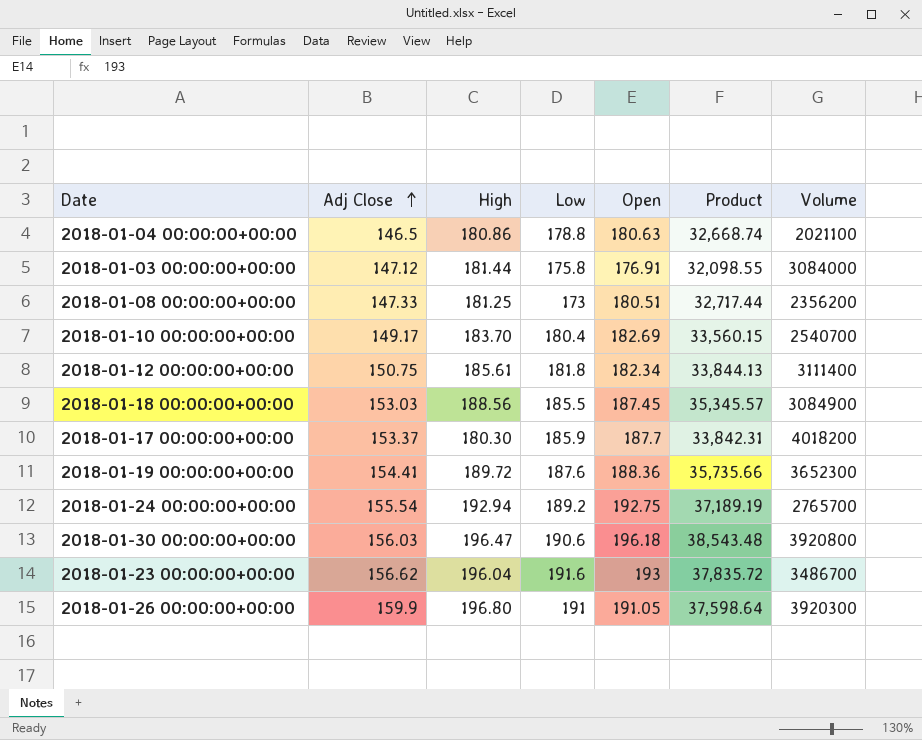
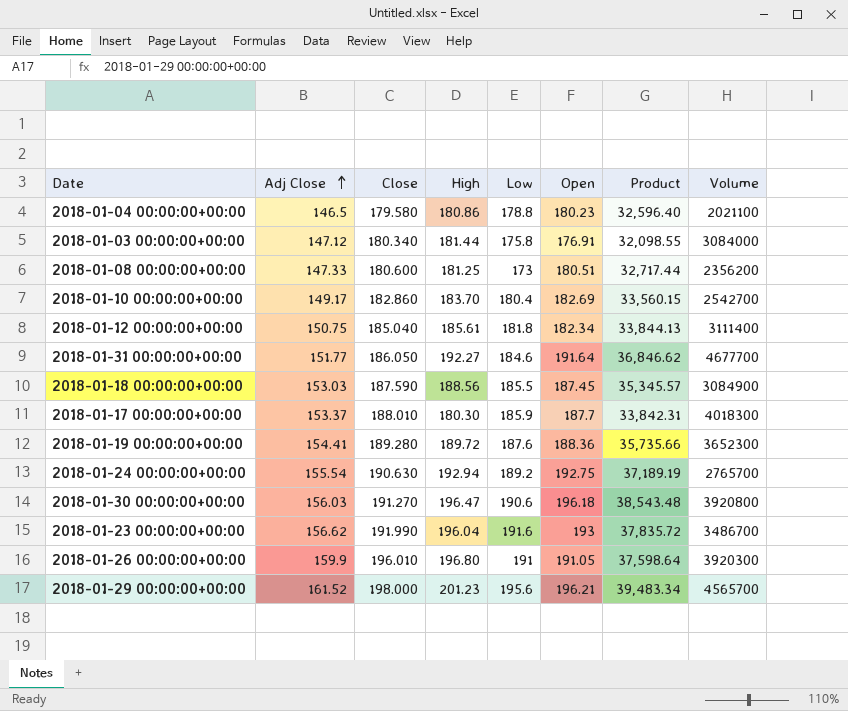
column Close | position: none -> 3
2018-01-04 00:00:00+00:00 | Open: 180.63 -> 180.23
2018-01-04 00:00:00+00:00 | Product: 32,668.74 -> 32,596.40
2018-01-10 00:00:00+00:00 | Volume: 2540700 -> 2542700
row 2018-01-31 00:00:00+00:00: none -> 151.77 | 186.050 | 192.27 | 184.6 | 191.64 | 36,846.62 | 4677700
2018-01-17 00:00:00+00:00 | Volume: 4018200 -> 4018300
row 2018-01-29 00:00:00+00:00: none -> 161.52 | 198.000 | 201.23 | 195.6 | 196.21 | 39,483.34 | 4565700

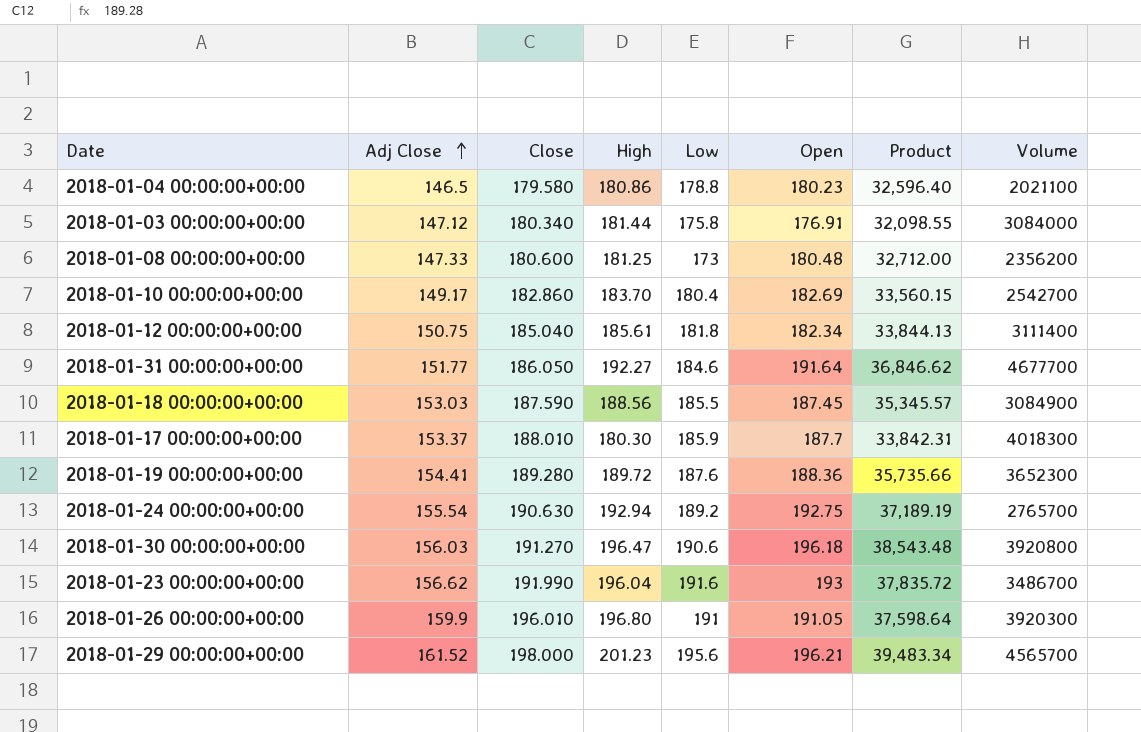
2018-01-08 00:00:00+00:00 | Open: 180.51 -> 180.48
2018-01-08 00:00:00+00:00 | Product: 32,717.44 -> 32,712.00

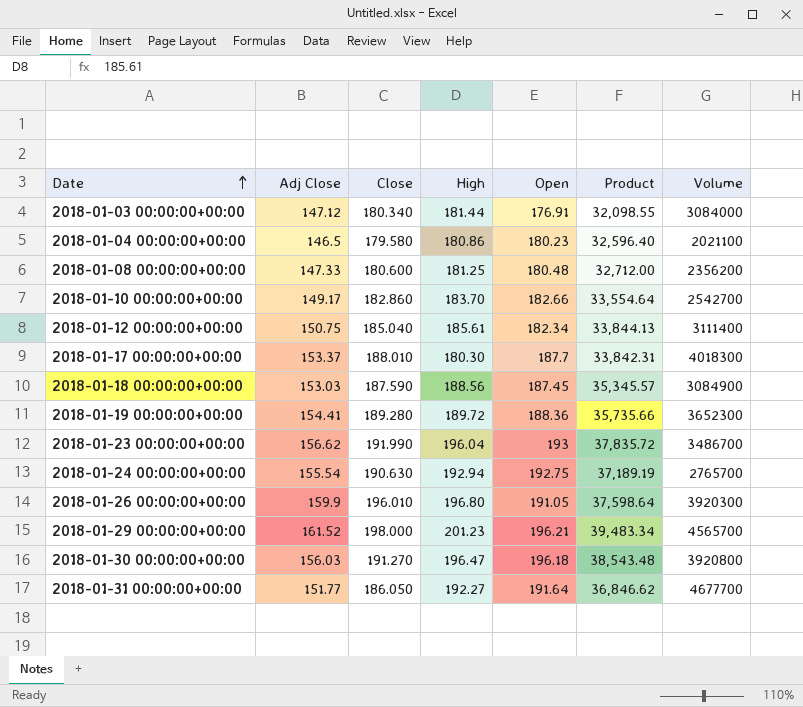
row order: Adj Close ascending -> Date ascending
column Low | position: 5 -> none
2018-01-10 00:00:00+00:00 | Open: 182.69 -> 182.66
2018-01-10 00:00:00+00:00 | Product: 33,560.15 -> 33,554.64

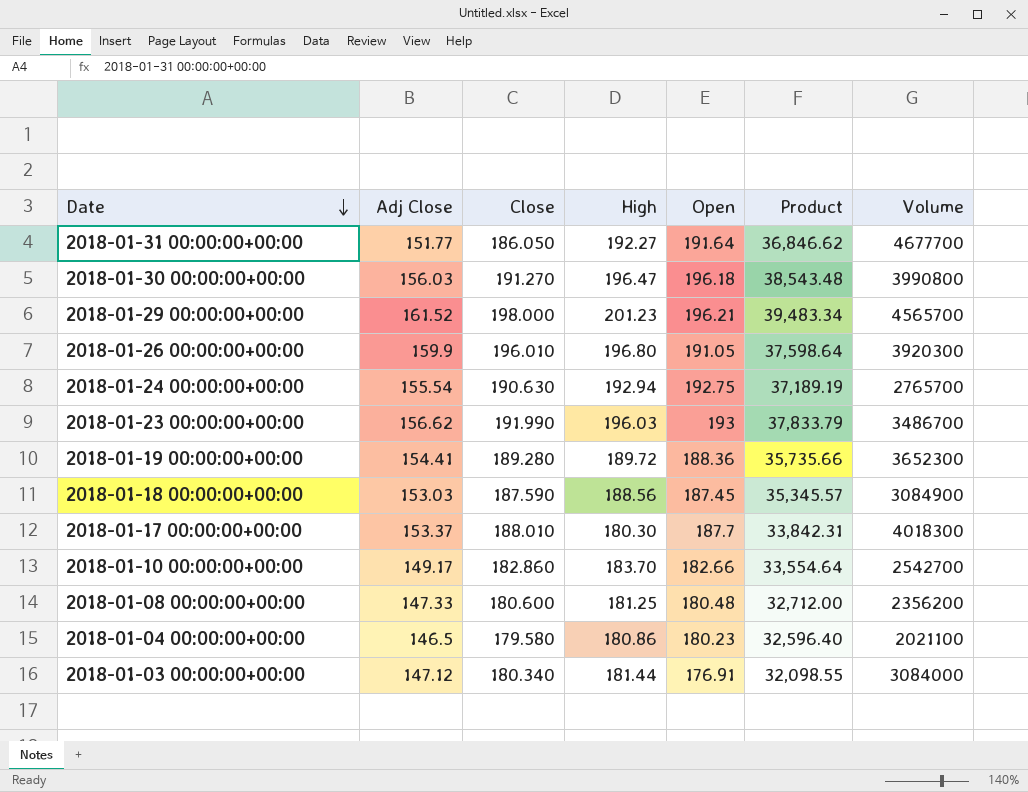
row order: Date ascending -> Date descending
row 2018-01-12 00:00:00+00:00: 150.75 | 185.040 | 185.61 | 182.34 | 33,844.13 | 3111400 -> none
2018-01-30 00:00:00+00:00 | Volume: 3920800 -> 3990800
2018-01-23 00:00:00+00:00 | High: 196.04 -> 196.03
2018-01-23 00:00:00+00:00 | Product: 37,835.72 -> 37,833.79

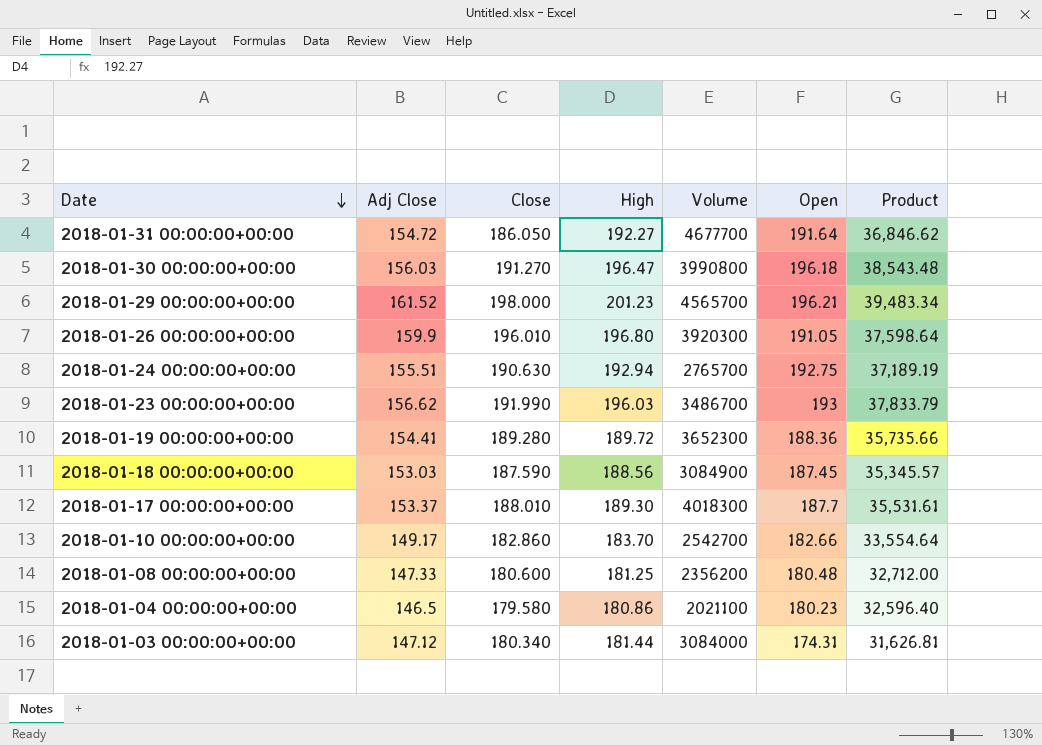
column Volume | position: 7 -> 5
2018-01-31 00:00:00+00:00 | Adj Close: 151.77 -> 154.72
2018-01-24 00:00:00+00:00 | Adj Close: 155.54 -> 155.51
2018-01-17 00:00:00+00:00 | High: 180.30 -> 189.30
2018-01-17 00:00:00+00:00 | Product: 33,842.31 -> 35,531.61
2018-01-03 00:00:00+00:00 | Open: 176.91 -> 174.31
2018-01-03 00:00:00+00:00 | Product: 32,098.55 -> 31,626.81

